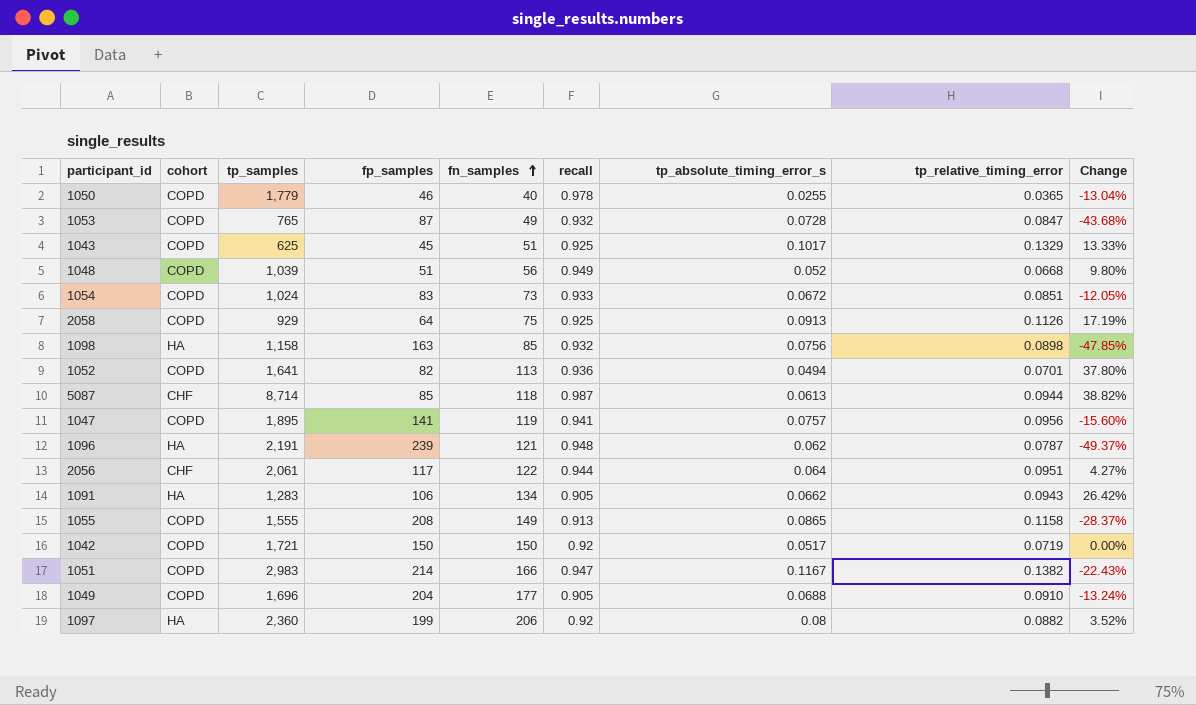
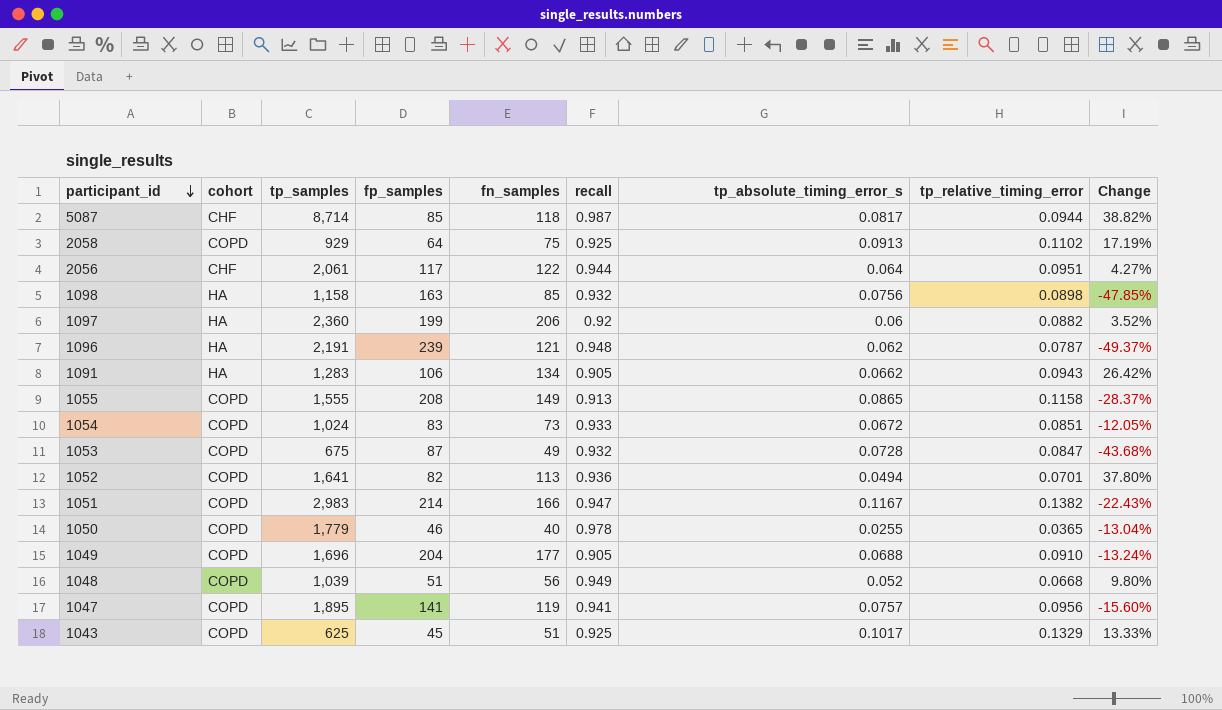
row order: fn_samples ascending -> participant_id descending
row 1042: COPD | 1,721 | 150 | 150 | 0.92 | 0.0517 | 0.0719 | 0.00% -> none
5087 | tp_absolute_timing_error_s: 0.0613 -> 0.0817
2058 | tp_relative_timing_error: 0.1126 -> 0.1102
1097 | tp_absolute_timing_error_s: 0.08 -> 0.06
1053 | tp_samples: 765 -> 675

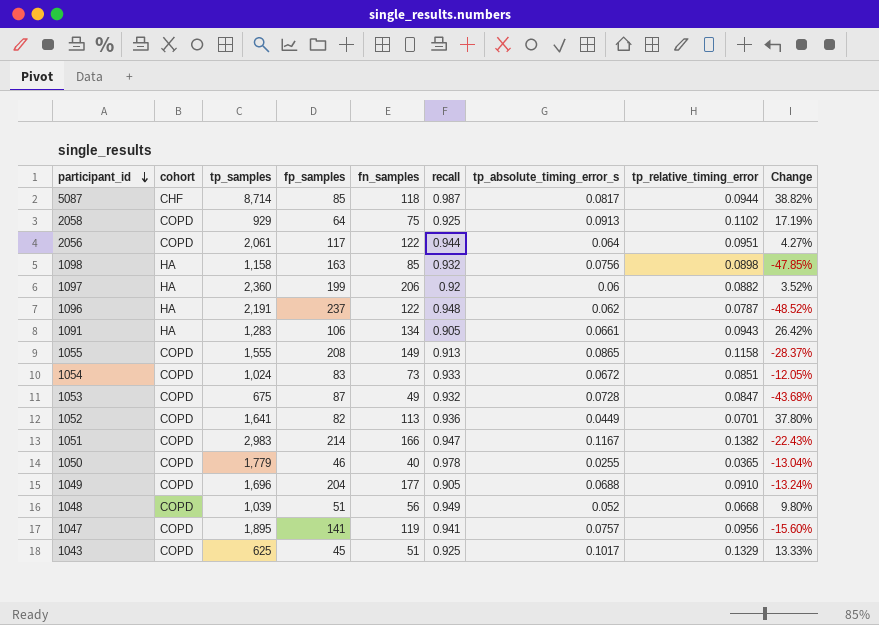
2056 | cohort: CHF -> COPD
1096 | fp_samples: 239 -> 237
1096 | fn_samples: 121 -> 122
1096 | Change: -49.37% -> -48.52%
1091 | tp_absolute_timing_error_s: 0.0662 -> 0.0661
1052 | tp_absolute_timing_error_s: 0.0494 -> 0.0449

